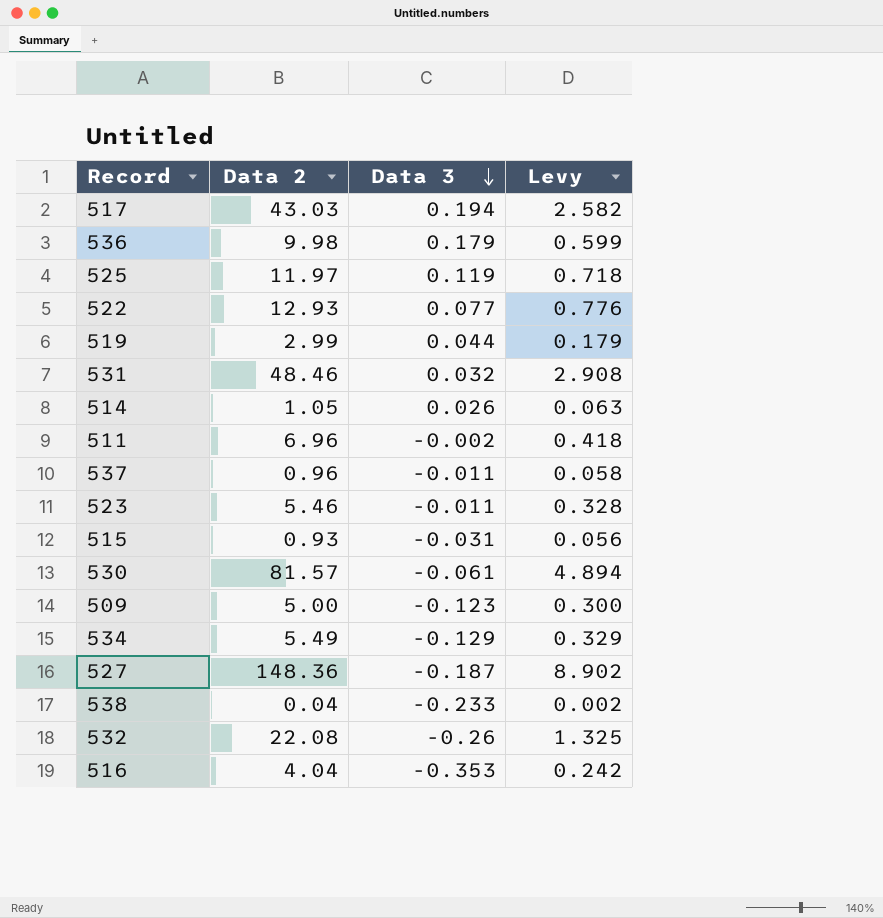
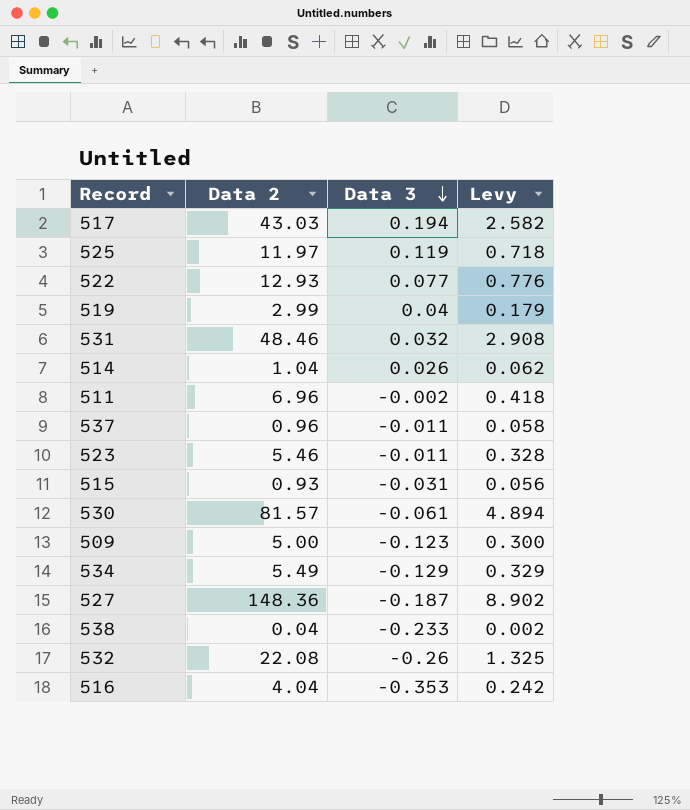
row 536: 9.98 | 0.179 | 0.599 -> none
519 | Data 3: 0.044 -> 0.04
514 | Data 2: 1.05 -> 1.04
514 | Levy: 0.063 -> 0.062

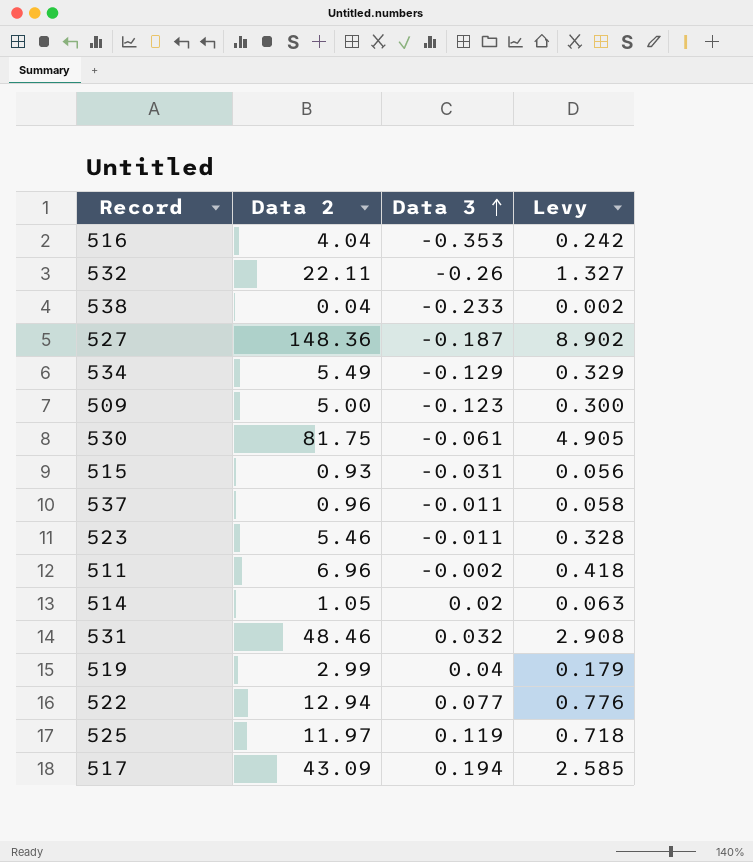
row order: Data 3 descending -> Data 3 ascending
532 | Data 2: 22.08 -> 22.11
532 | Levy: 1.325 -> 1.327
530 | Data 2: 81.57 -> 81.75
530 | Levy: 4.894 -> 4.905
514 | Data 2: 1.04 -> 1.05
514 | Data 3: 0.026 -> 0.02
514 | Levy: 0.062 -> 0.063
522 | Data 2: 12.93 -> 12.94
517 | Data 2: 43.03 -> 43.09
517 | Levy: 2.582 -> 2.585

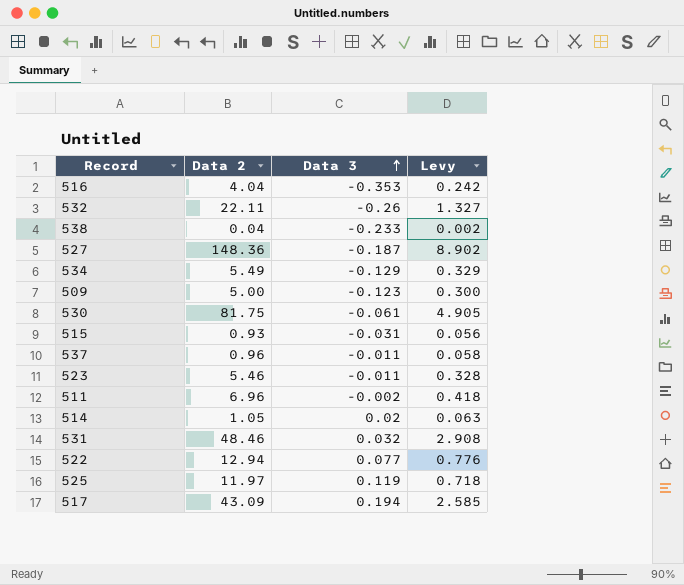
row 519: 2.99 | 0.04 | 0.179 -> none

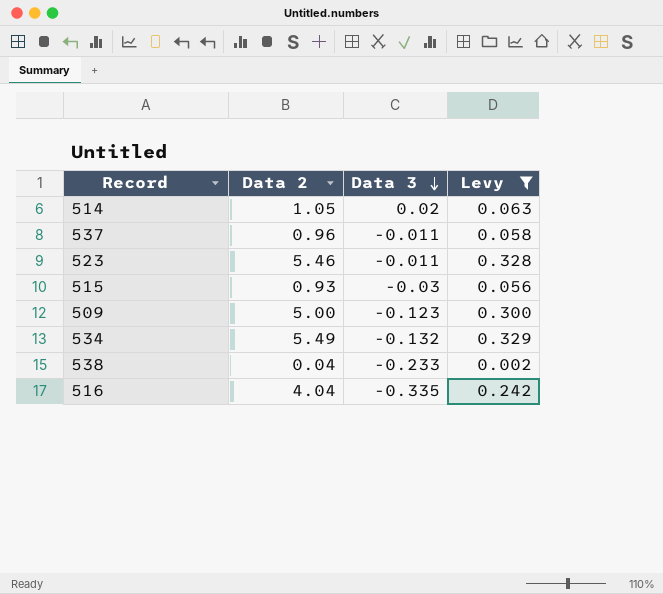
filter: none -> Levy <= 0.329
row order: Data 3 ascending -> Data 3 descending
515 | Data 3: -0.031 -> -0.03
534 | Data 3: -0.129 -> -0.132
516 | Data 3: -0.353 -> -0.335

